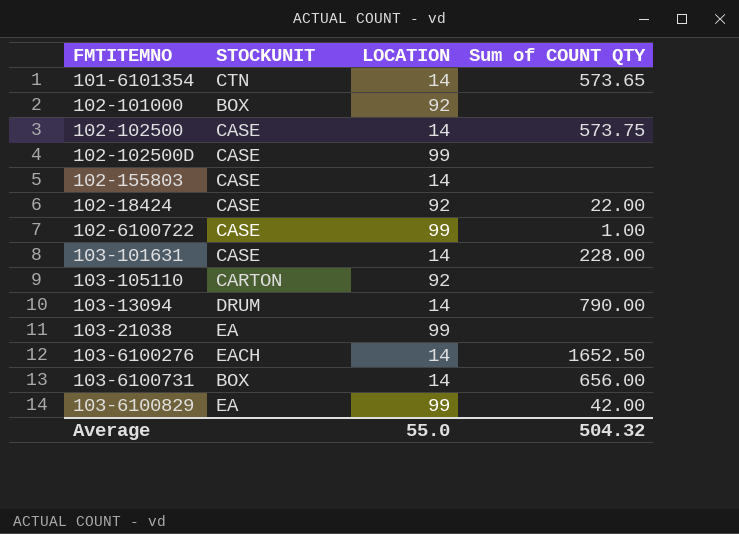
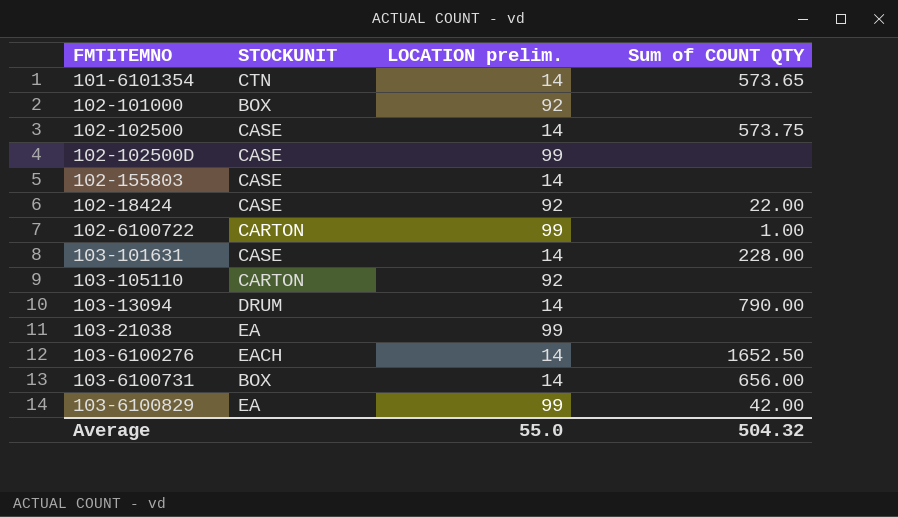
column name: LOCATION -> LOCATION prelim.
102-6100722 | STOCKUNIT: CASE -> CARTON

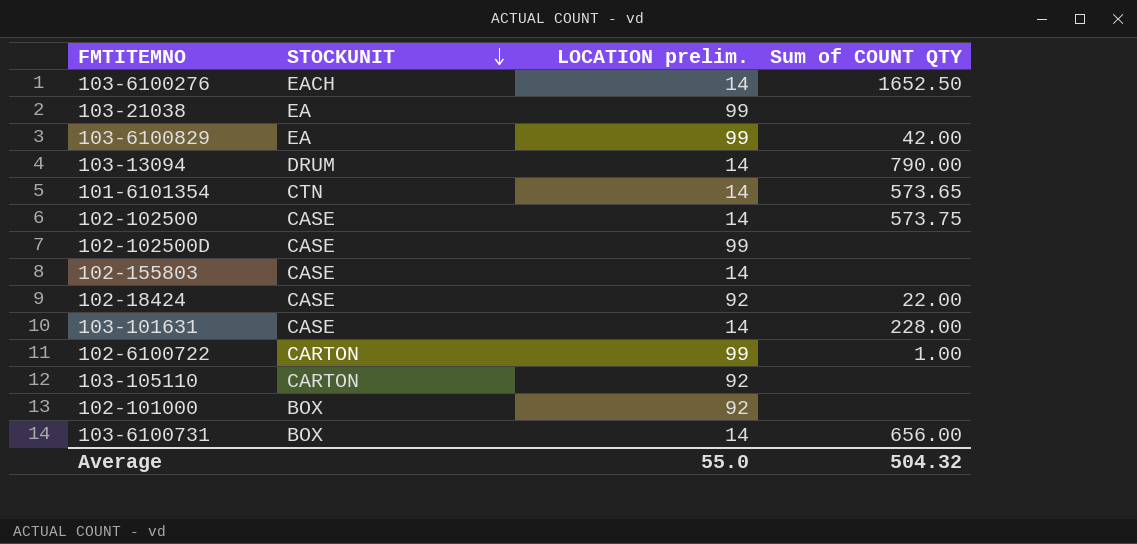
row order: none -> STOCKUNIT descending

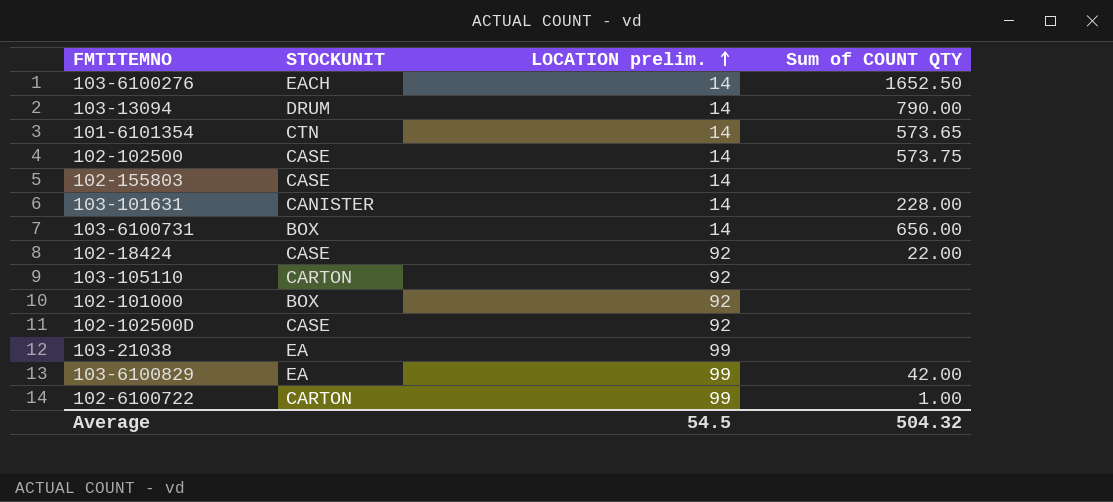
row order: STOCKUNIT descending -> LOCATION prelim. ascending
103-101631 | STOCKUNIT: CASE -> CANISTER
102-102500D | LOCATION prelim.: 99 -> 92
Average | LOCATION prelim.: 55.0 -> 54.5

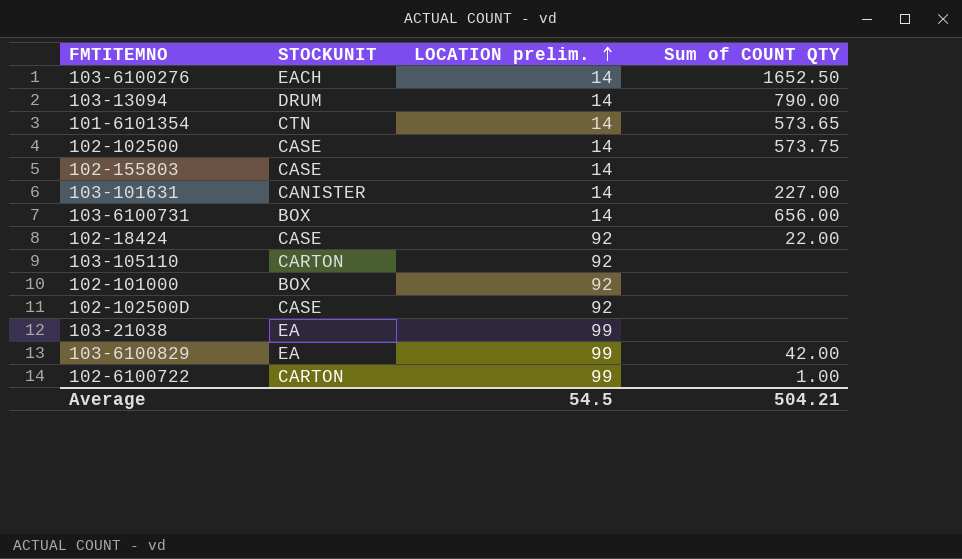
103-101631 | Sum of COUNT QTY: 228.00 -> 227.00
Average | Sum of COUNT QTY: 504.32 -> 504.21

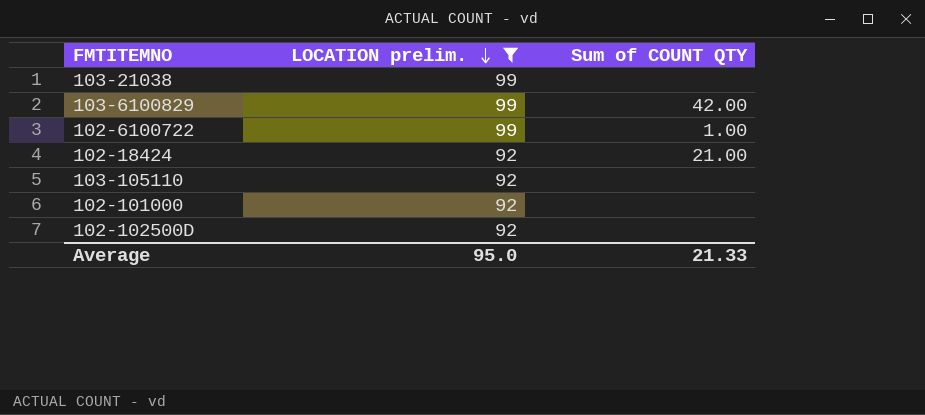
filter: none -> LOCATION prelim. != 14
row order: LOCATION prelim. ascending -> LOCATION prelim. descending
column STOCKUNIT | position: 2 -> none
102-18424 | Sum of COUNT QTY: 22.00 -> 21.00
Average | LOCATION prelim.: 54.5 -> 95.0
Average | Sum of COUNT QTY: 504.21 -> 21.33

